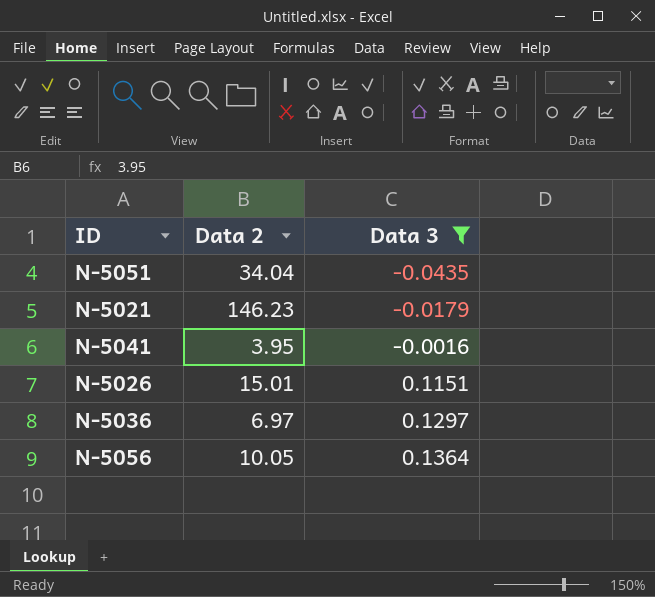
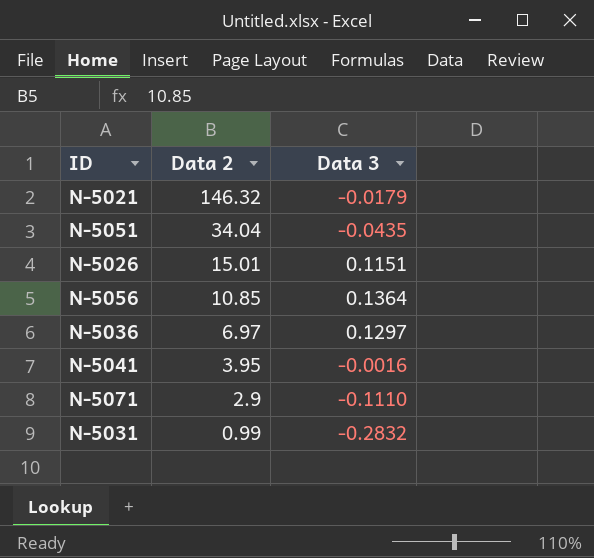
filter: Data 3 >= -0.0435 -> none
row order: Data 3 ascending -> Data 2 descending
N-5021 | Data 2: 146.23 -> 146.32
N-5056 | Data 2: 10.05 -> 10.85

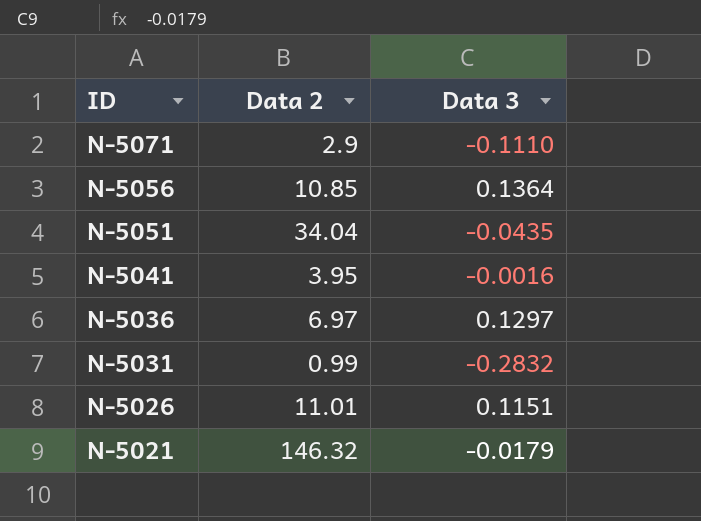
row order: Data 2 descending -> ID descending
N-5026 | Data 2: 15.01 -> 11.01

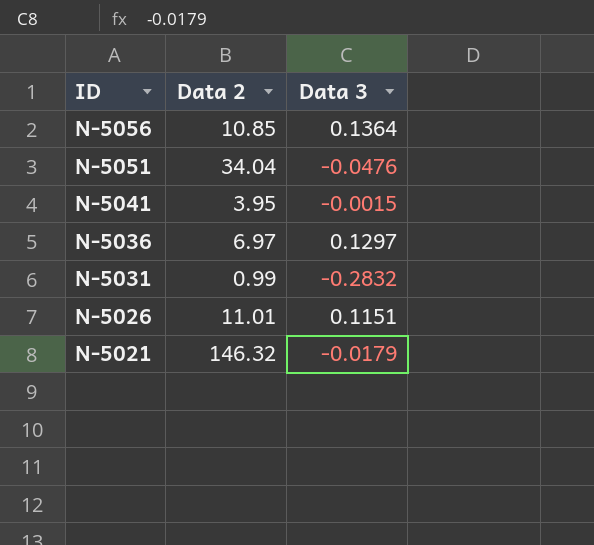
row N-5071: 2.9 | -0.1110 -> none
N-5051 | Data 3: -0.0435 -> -0.0476
N-5041 | Data 3: -0.0016 -> -0.0015

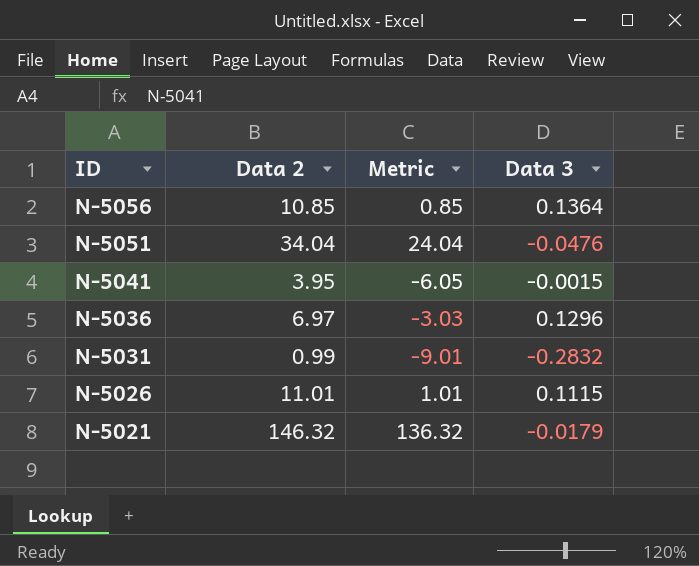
column Metric | formula: none -> [Data 2] - 10
N-5036 | Data 3: 0.1297 -> 0.1296
N-5026 | Data 3: 0.1151 -> 0.1115

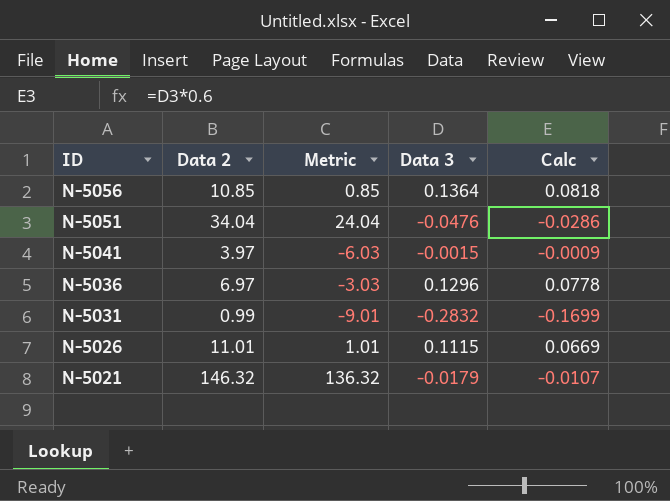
column Calc | formula: none -> [Data 3] * 0.6
N-5041 | Data 2: 3.95 -> 3.97
N-5041 | Metric: -6.05 -> -6.03

